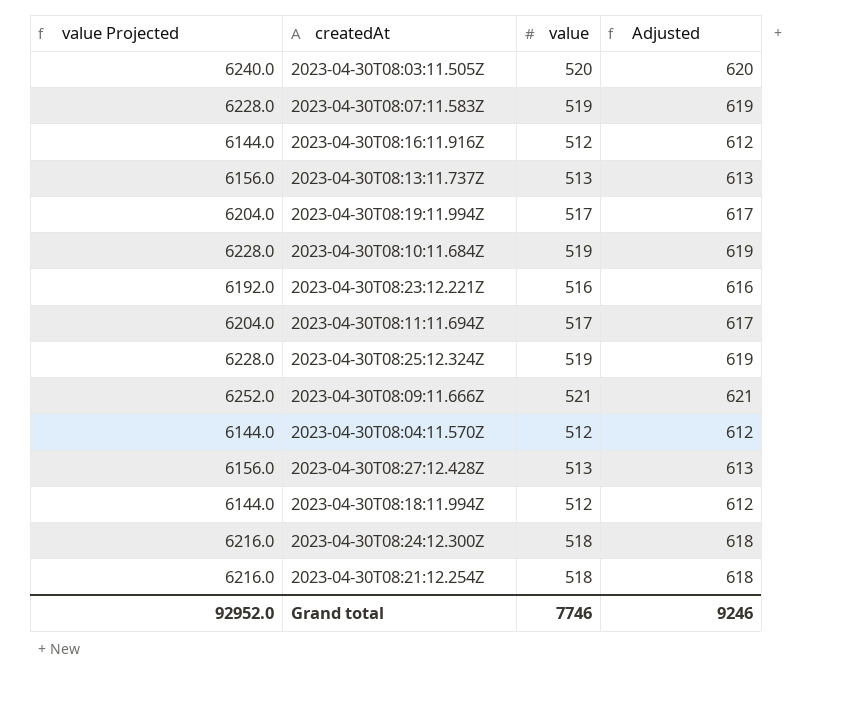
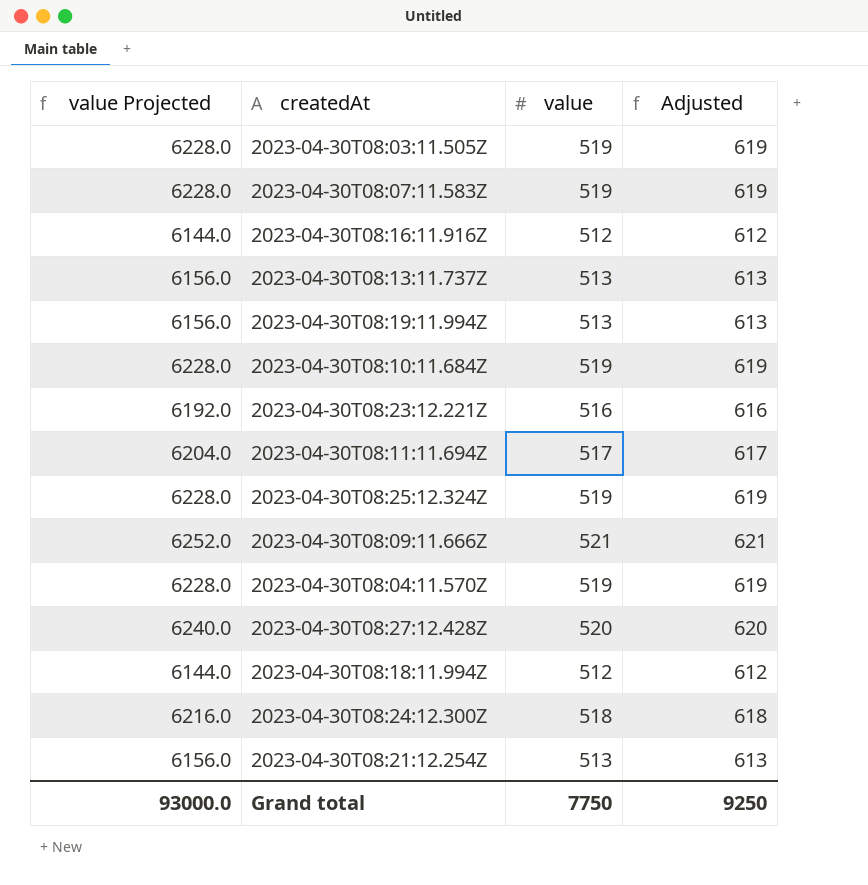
2023-04-30T08:03:11.505Z | value Projected: 6240.0 -> 6228.0
2023-04-30T08:03:11.505Z | value: 520 -> 519
2023-04-30T08:03:11.505Z | Adjusted: 620 -> 619
2023-04-30T08:19:11.994Z | value Projected: 6204.0 -> 6156.0
2023-04-30T08:19:11.994Z | value: 517 -> 513
2023-04-30T08:19:11.994Z | Adjusted: 617 -> 613
2023-04-30T08:04:11.570Z | value Projected: 6144.0 -> 6228.0
2023-04-30T08:04:11.570Z | value: 512 -> 519
2023-04-30T08:04:11.570Z | Adjusted: 612 -> 619
2023-04-30T08:27:12.428Z | value Projected: 6156.0 -> 6240.0
2023-04-30T08:27:12.428Z | value: 513 -> 520
2023-04-30T08:27:12.428Z | Adjusted: 613 -> 620
2023-04-30T08:21:12.254Z | value Projected: 6216.0 -> 6156.0
2023-04-30T08:21:12.254Z | value: 518 -> 513
2023-04-30T08:21:12.254Z | Adjusted: 618 -> 613
Grand total | value Projected: 92952.0 -> 93000.0
Grand total | value: 7746 -> 7750
Grand total | Adjusted: 9246 -> 9250

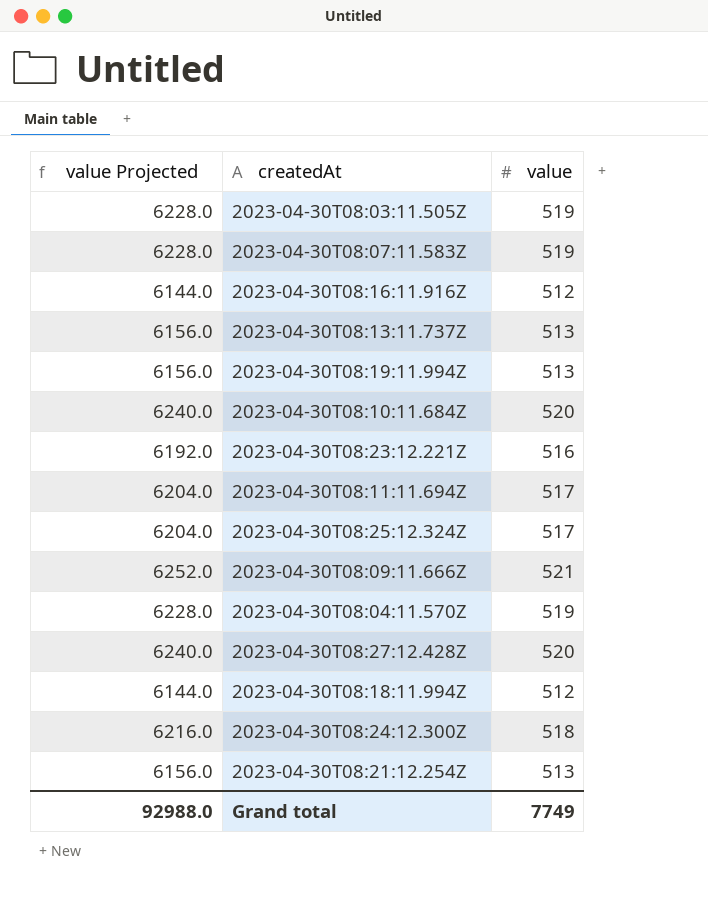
column Adjusted | formula: [value] + 100 -> none
2023-04-30T08:10:11.684Z | value Projected: 6228.0 -> 6240.0
2023-04-30T08:10:11.684Z | value: 519 -> 520
2023-04-30T08:25:12.324Z | value Projected: 6228.0 -> 6204.0
2023-04-30T08:25:12.324Z | value: 519 -> 517
Grand total | value Projected: 93000.0 -> 92988.0
Grand total | value: 7750 -> 7749

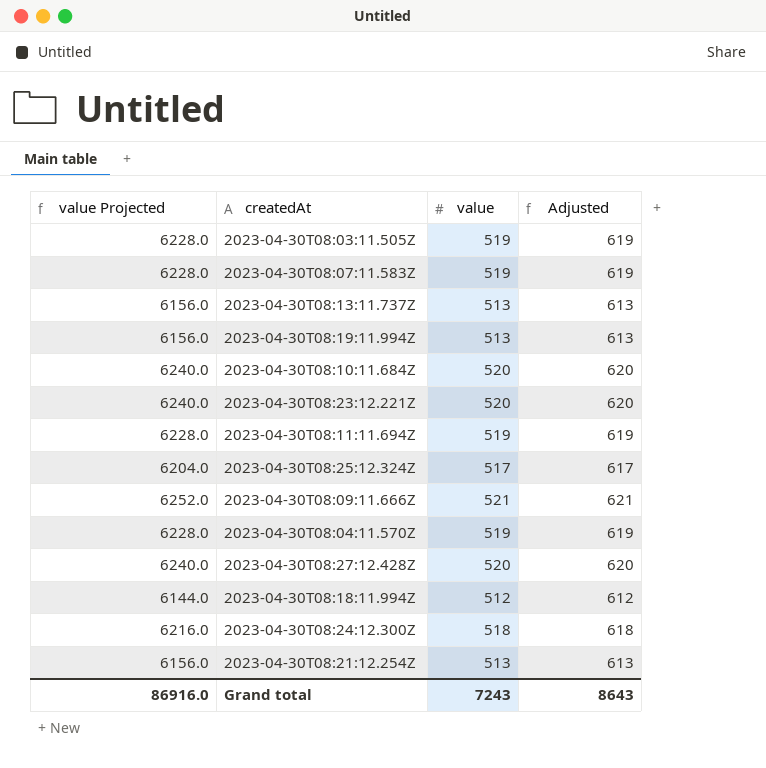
column Adjusted | formula: none -> [value] + 100
row 2023-04-30T08:16:11.916Z: 6144.0 | 512 -> none
2023-04-30T08:23:12.221Z | value Projected: 6192.0 -> 6240.0
2023-04-30T08:23:12.221Z | value: 516 -> 520
2023-04-30T08:11:11.694Z | value Projected: 6204.0 -> 6228.0
2023-04-30T08:11:11.694Z | value: 517 -> 519
Grand total | value Projected: 92988.0 -> 86916.0
Grand total | value: 7749 -> 7243

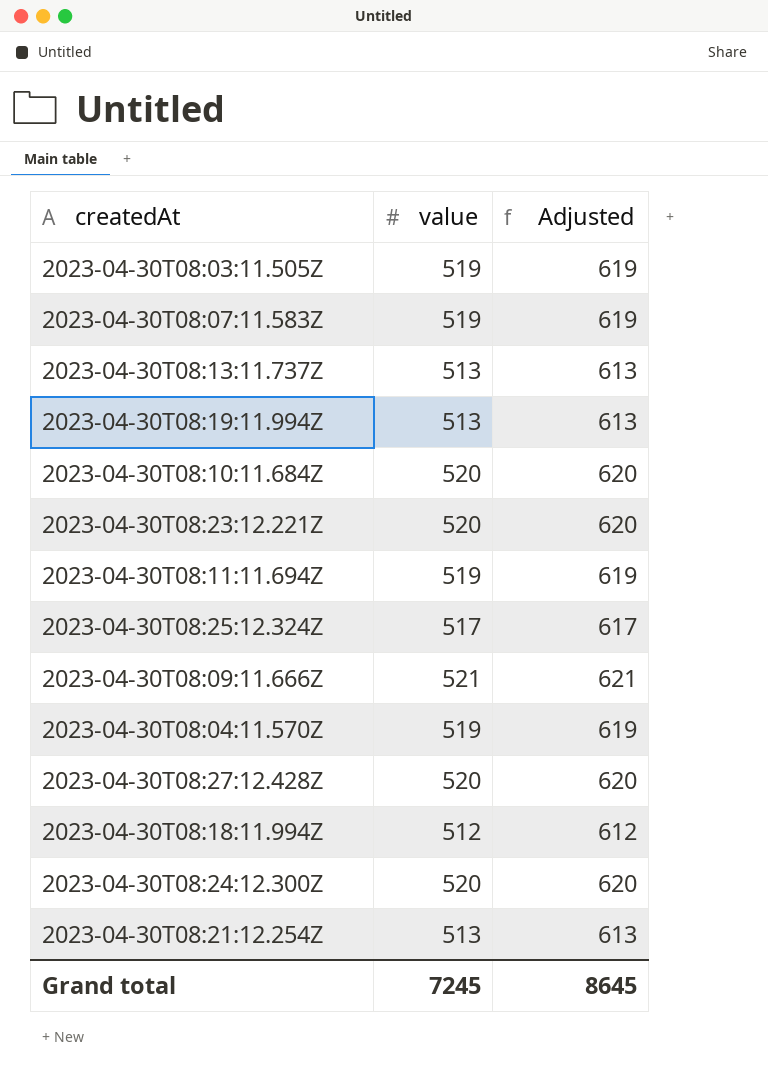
column value Projected | formula: [value] * 12 -> none
2023-04-30T08:24:12.300Z | value: 518 -> 520
2023-04-30T08:24:12.300Z | Adjusted: 618 -> 620
Grand total | value: 7243 -> 7245
Grand total | Adjusted: 8643 -> 8645

